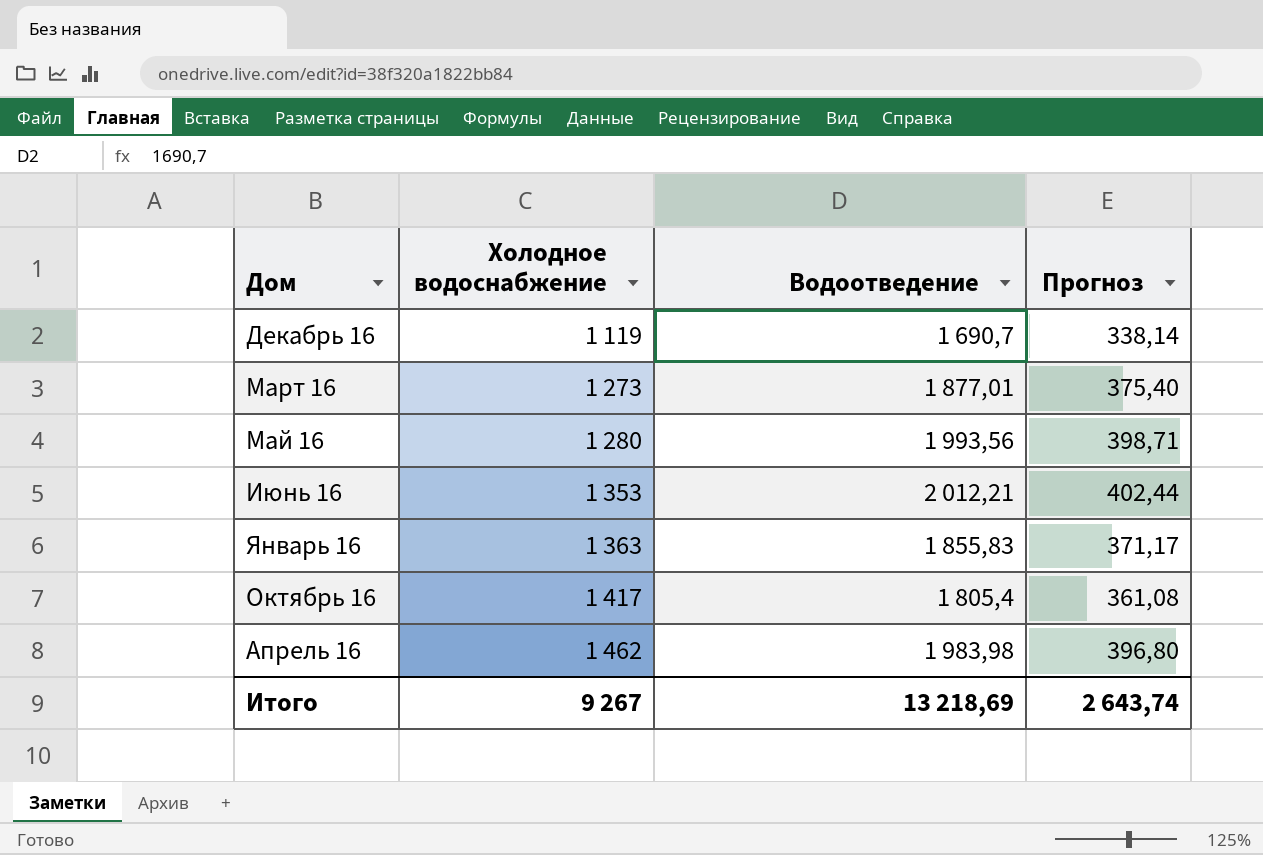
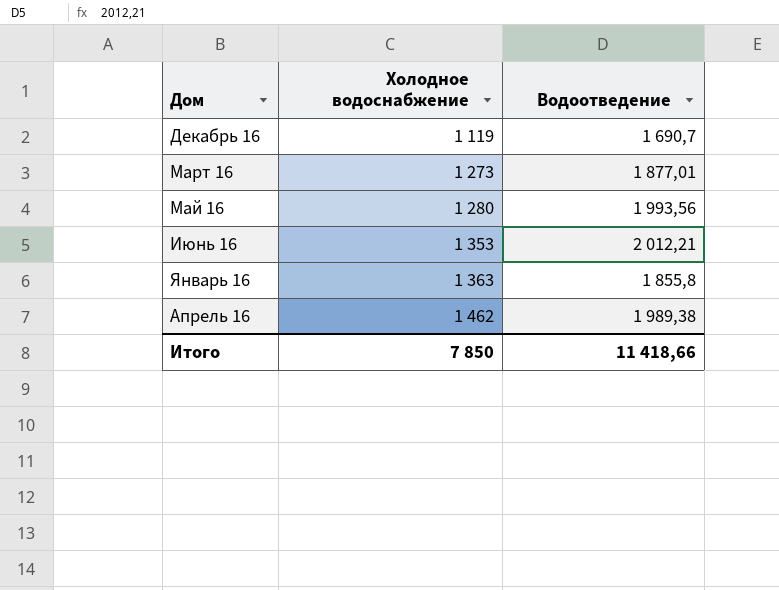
column Прогноз | formula: [Водоотведение] * 0,2 -> none
row Октябрь 16: 1 417 | 1 805,4 | 361,08 -> none
Январь 16 | Водоотведение: 1 855,83 -> 1 855,8
Апрель 16 | Водоотведение: 1 983,98 -> 1 989,38
Итого | Холодное водоснабжение: 9 267 -> 7 850
Итого | Водоотведение: 13 218,69 -> 11 418,66

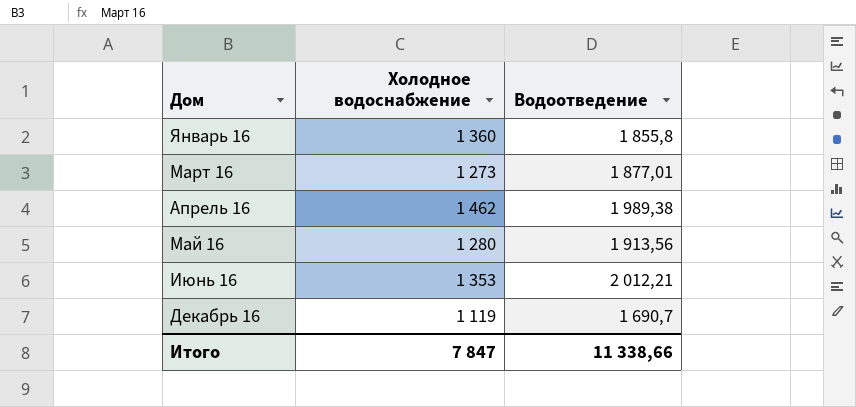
row order: Холодное водоснабжение ascending -> Дом ascending
Январь 16 | Холодное водоснабжение: 1 363 -> 1 360
Май 16 | Водоотведение: 1 993,56 -> 1 913,56
Итого | Холодное водоснабжение: 7 850 -> 7 847
Итого | Водоотведение: 11 418,66 -> 11 338,66

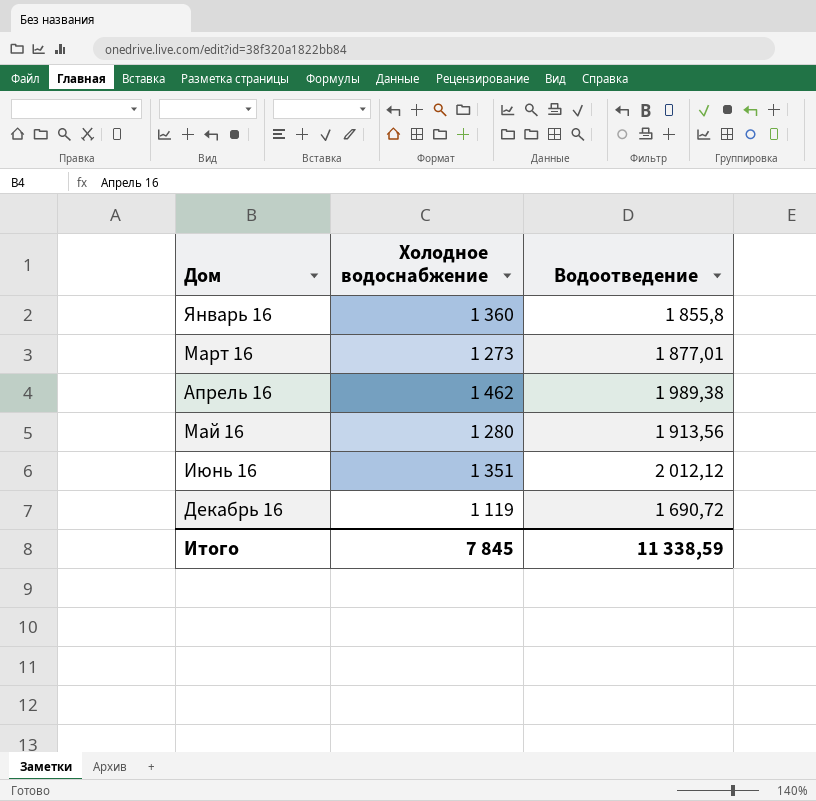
Июнь 16 | Холодное водоснабжение: 1 353 -> 1 351
Июнь 16 | Водоотведение: 2 012,21 -> 2 012,12
Декабрь 16 | Водоотведение: 1 690,7 -> 1 690,72
Итого | Холодное водоснабжение: 7 847 -> 7 845
Итого | Водоотведение: 11 338,66 -> 11 338,59

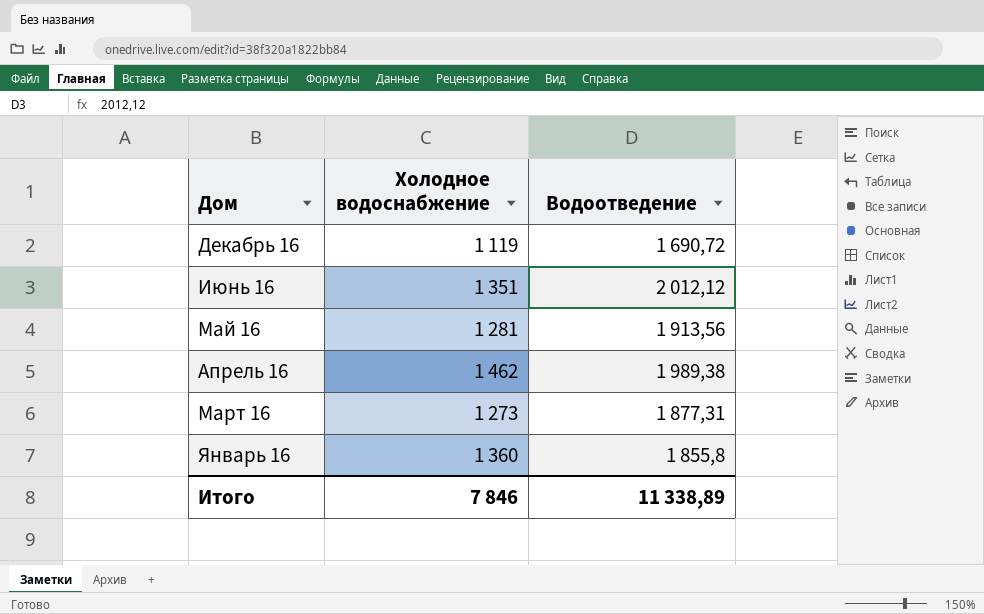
row order: Дом ascending -> Дом descending
Май 16 | Холодное водоснабжение: 1 280 -> 1 281
Март 16 | Водоотведение: 1 877,01 -> 1 877,31
Итого | Холодное водоснабжение: 7 845 -> 7 846
Итого | Водоотведение: 11 338,59 -> 11 338,89

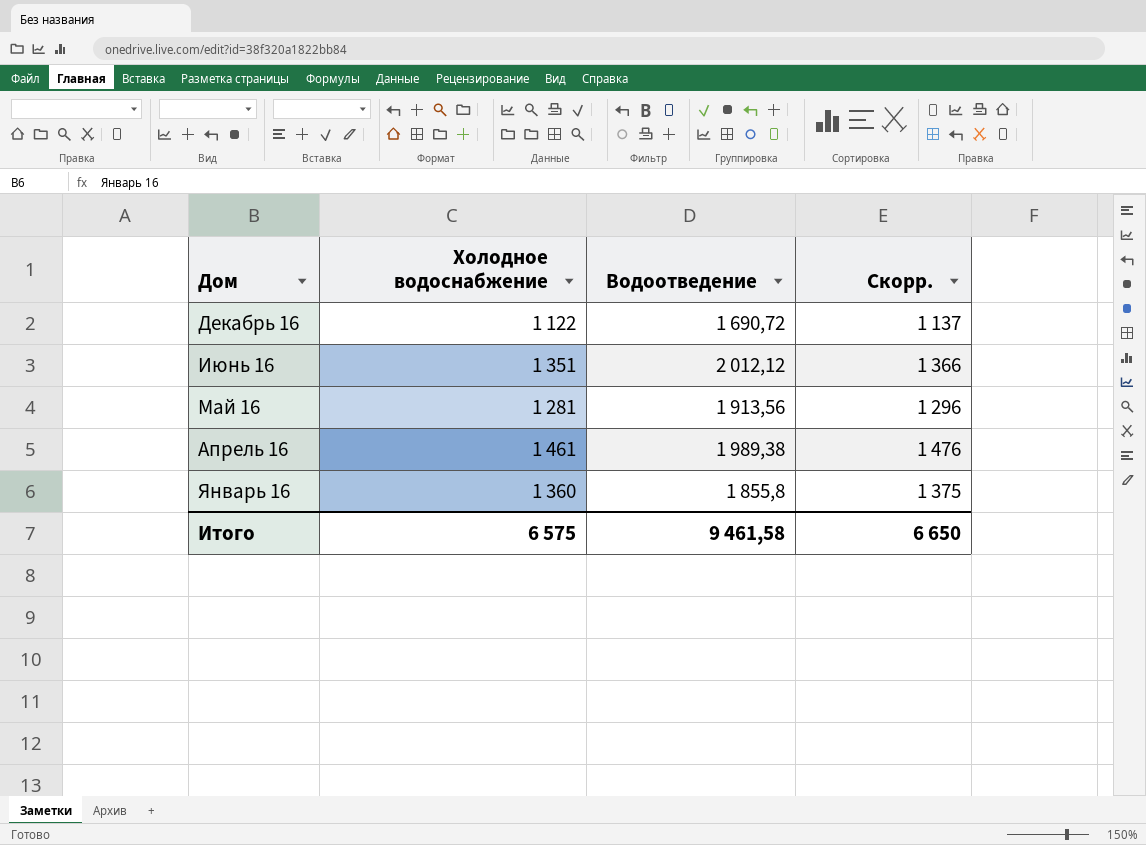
column Скорр. | formula: none -> [Холодное водоснабжение] + 15
row Март 16: 1 273 | 1 877,31 -> none
Декабрь 16 | Холодное водоснабжение: 1 119 -> 1 122
Апрель 16 | Холодное водоснабжение: 1 462 -> 1 461
Итого | Холодное водоснабжение: 7 846 -> 6 575
Итого | Водоотведение: 11 338,89 -> 9 461,58

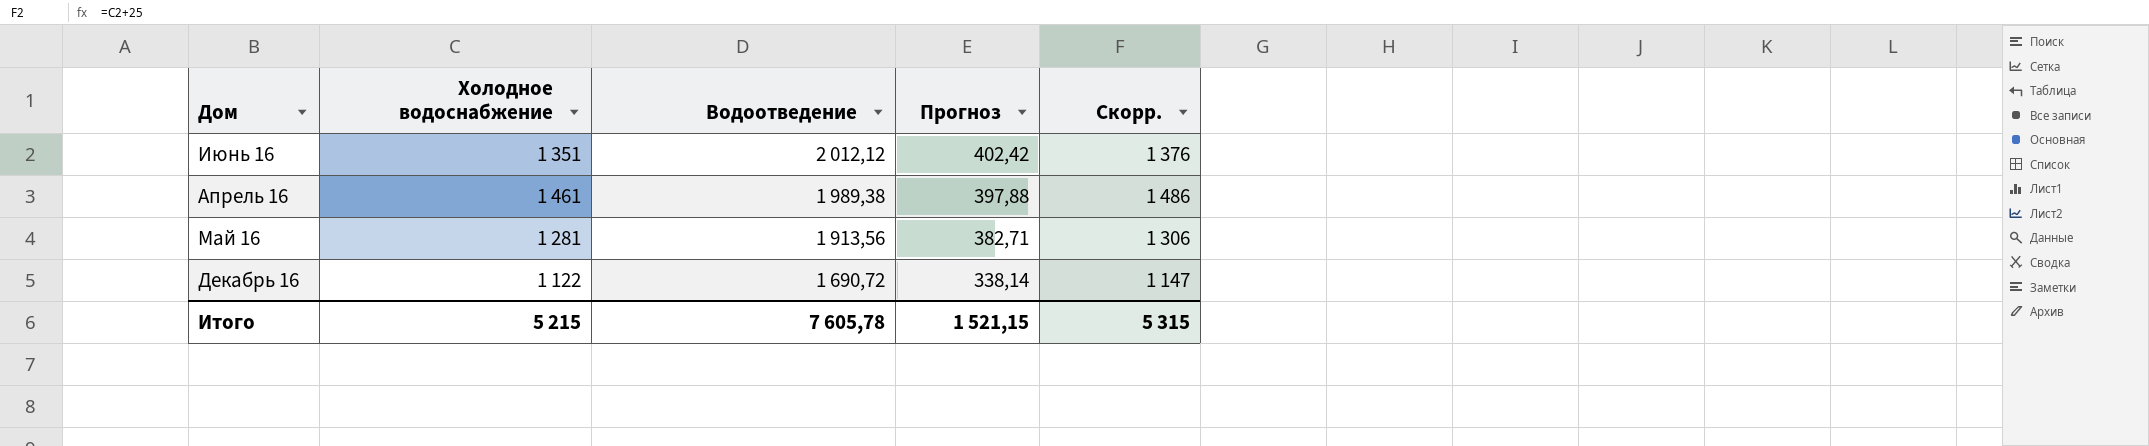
row order: Дом descending -> Водоотведение descending
column Прогноз | formula: none -> [Водоотведение] * 0,2
column Скорр. | formula: [Холодное водоснабжение] + 15 -> [Холодное водоснабжение] + 25
row Январь 16: 1 360 | 1 855,8 | 1 375 -> none
Итого | Холодное водоснабжение: 6 575 -> 5 215
Итого | Водоотведение: 9 461,58 -> 7 605,78
Итого | Скорр.: 6 650 -> 5 315

